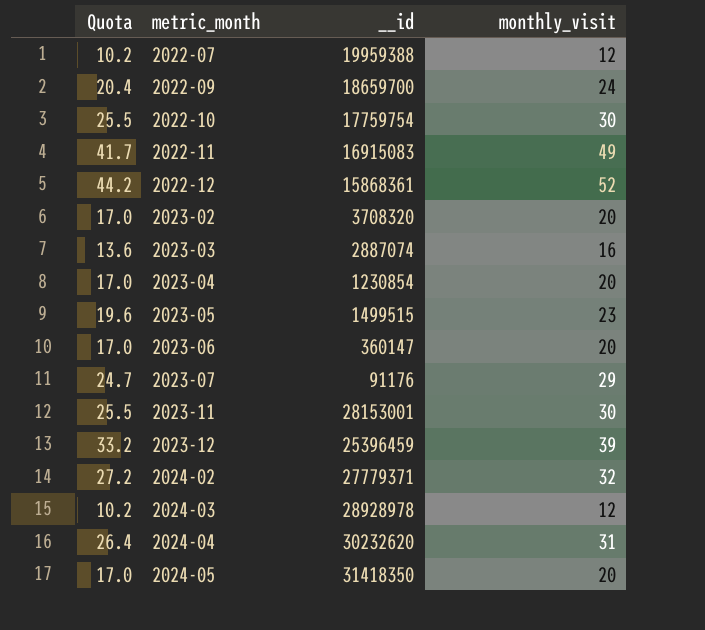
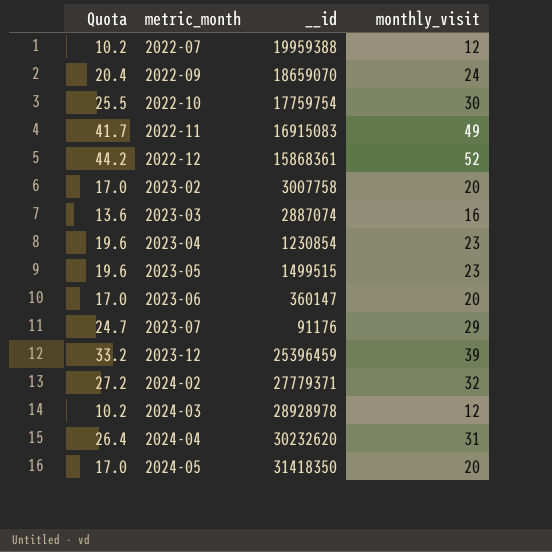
row 2023-11: 25.5 | 28153001 | 30 -> none
2022-09 | __id: 18659700 -> 18659070
2023-02 | __id: 3708320 -> 3007758
2023-04 | Quota: 17.0 -> 19.6
2023-04 | monthly_visit: 20 -> 23

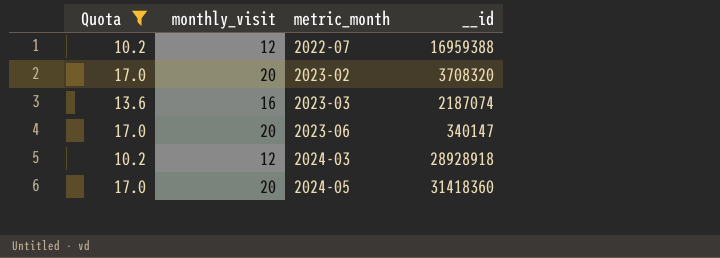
filter: none -> Quota <= 17.0
column monthly_visit | position: 4 -> 2
2022-07 | __id: 19959388 -> 16959388
2023-02 | __id: 3007758 -> 3708320
2023-03 | __id: 2887074 -> 2187074
2023-06 | __id: 360147 -> 340147
2024-03 | __id: 28928978 -> 28928918
2024-05 | __id: 31418350 -> 31418360

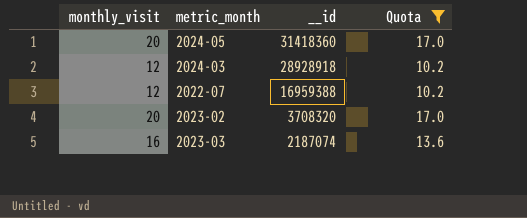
row order: metric_month ascending -> __id descending
column Quota | position: 1 -> 4
row 2023-06: 17.0 | 20 | 340147 -> none

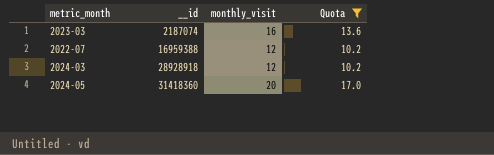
row order: __id descending -> __id ascending
column monthly_visit | position: 1 -> 3
row 2023-02: 20 | 3708320 | 17.0 -> none

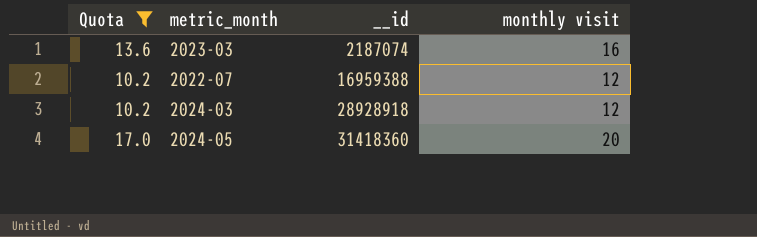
column Quota | position: 4 -> 1
column name: monthly_visit -> monthly visit

